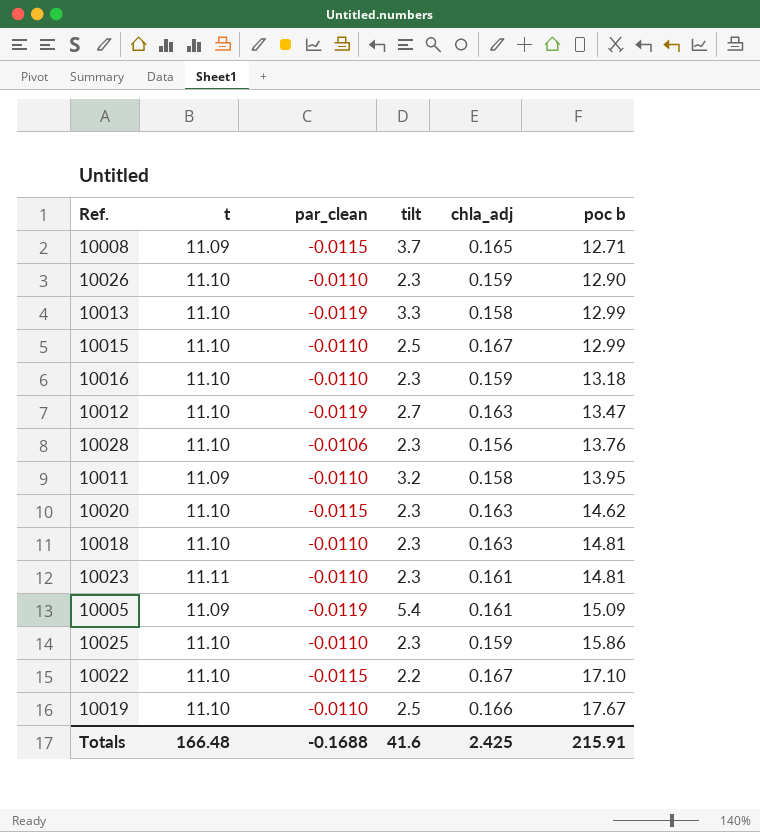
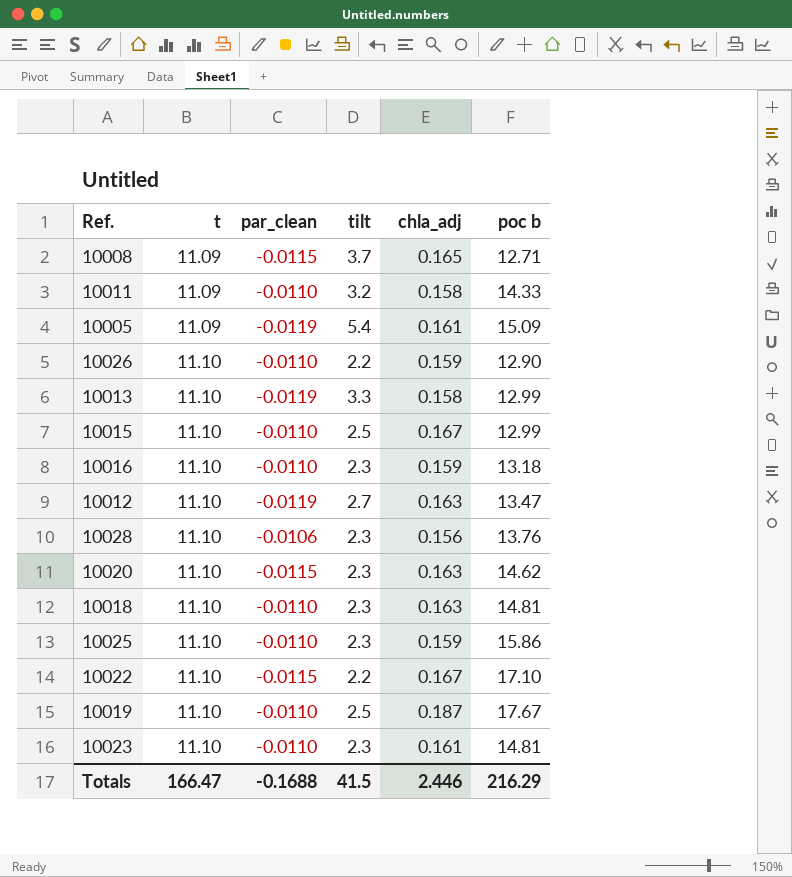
row order: poc b ascending -> t ascending
10011 | poc b: 13.95 -> 14.33
10026 | tilt: 2.3 -> 2.2
10019 | chla_adj: 0.166 -> 0.187
10023 | t: 11.11 -> 11.10
Totals | t: 166.48 -> 166.47
Totals | tilt: 41.6 -> 41.5
Totals | chla_adj: 2.425 -> 2.446
Totals | poc b: 215.91 -> 216.29

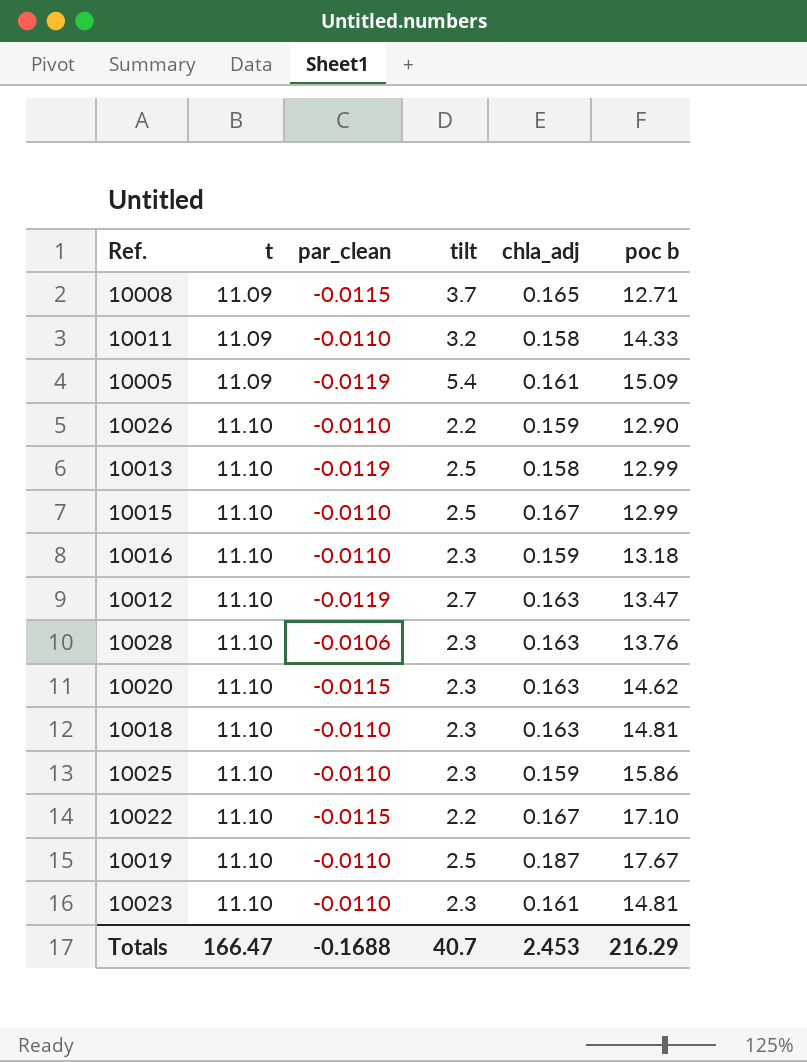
10013 | tilt: 3.3 -> 2.5
10028 | chla_adj: 0.156 -> 0.163
Totals | tilt: 41.5 -> 40.7
Totals | chla_adj: 2.446 -> 2.453

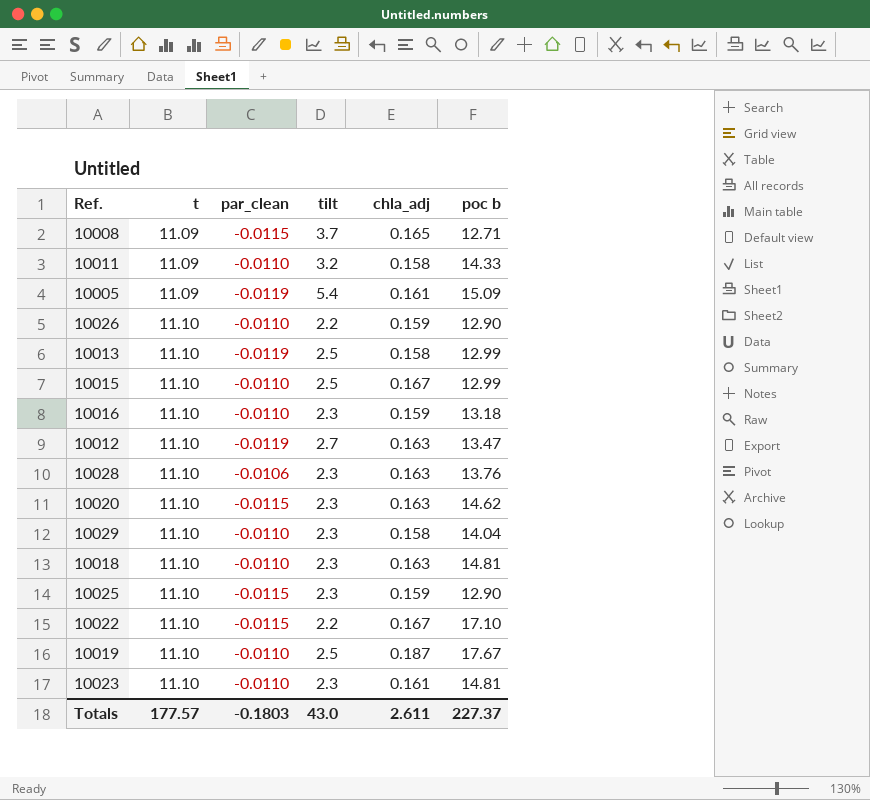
row 10029: none -> 11.10 | -0.0110 | 2.3 | 0.158 | 14.04
10025 | par_clean: -0.0110 -> -0.0115
10025 | poc b: 15.86 -> 12.90
Totals | t: 166.47 -> 177.57
Totals | par_clean: -0.1688 -> -0.1803
Totals | tilt: 40.7 -> 43.0
Totals | chla_adj: 2.453 -> 2.611
Totals | poc b: 216.29 -> 227.37

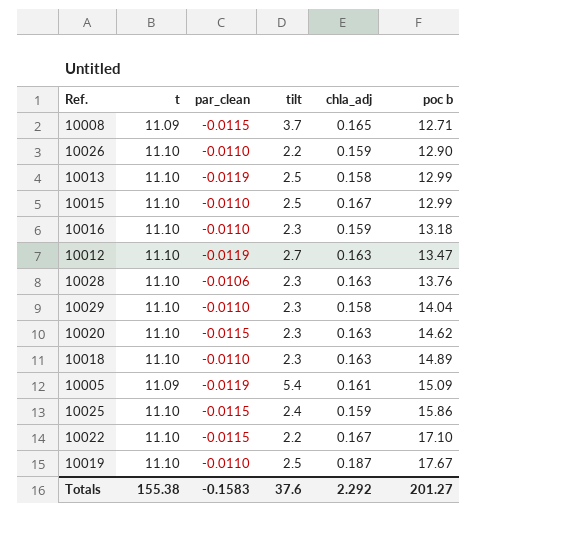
row order: t ascending -> poc b ascending
row 10011: 11.09 | -0.0110 | 3.2 | 0.158 | 14.33 -> none
row 10023: 11.10 | -0.0110 | 2.3 | 0.161 | 14.81 -> none
10018 | poc b: 14.81 -> 14.89
10025 | tilt: 2.3 -> 2.4
10025 | poc b: 12.90 -> 15.86
Totals | t: 177.57 -> 155.38
Totals | par_clean: -0.1803 -> -0.1583
Totals | tilt: 43.0 -> 37.6
Totals | chla_adj: 2.611 -> 2.292
Totals | poc b: 227.37 -> 201.27

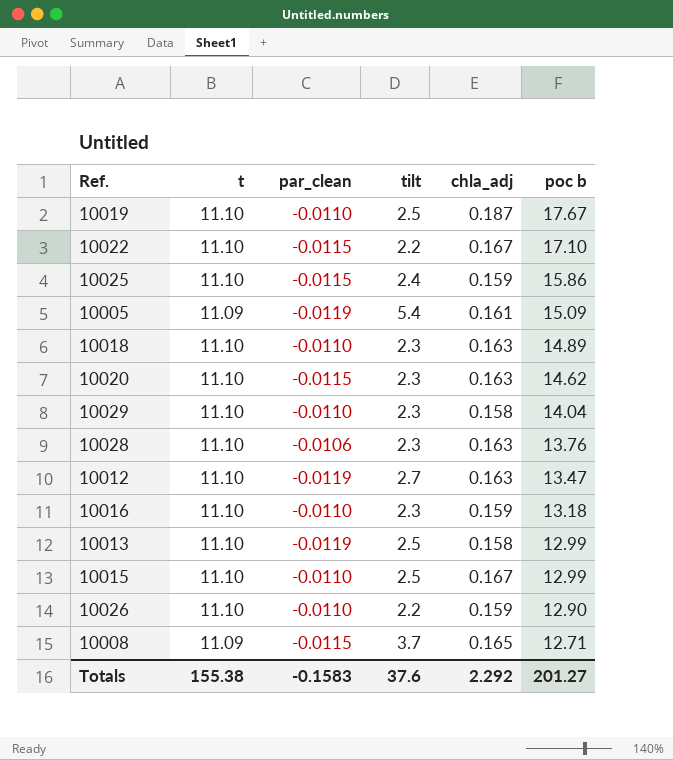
row order: poc b ascending -> poc b descending

